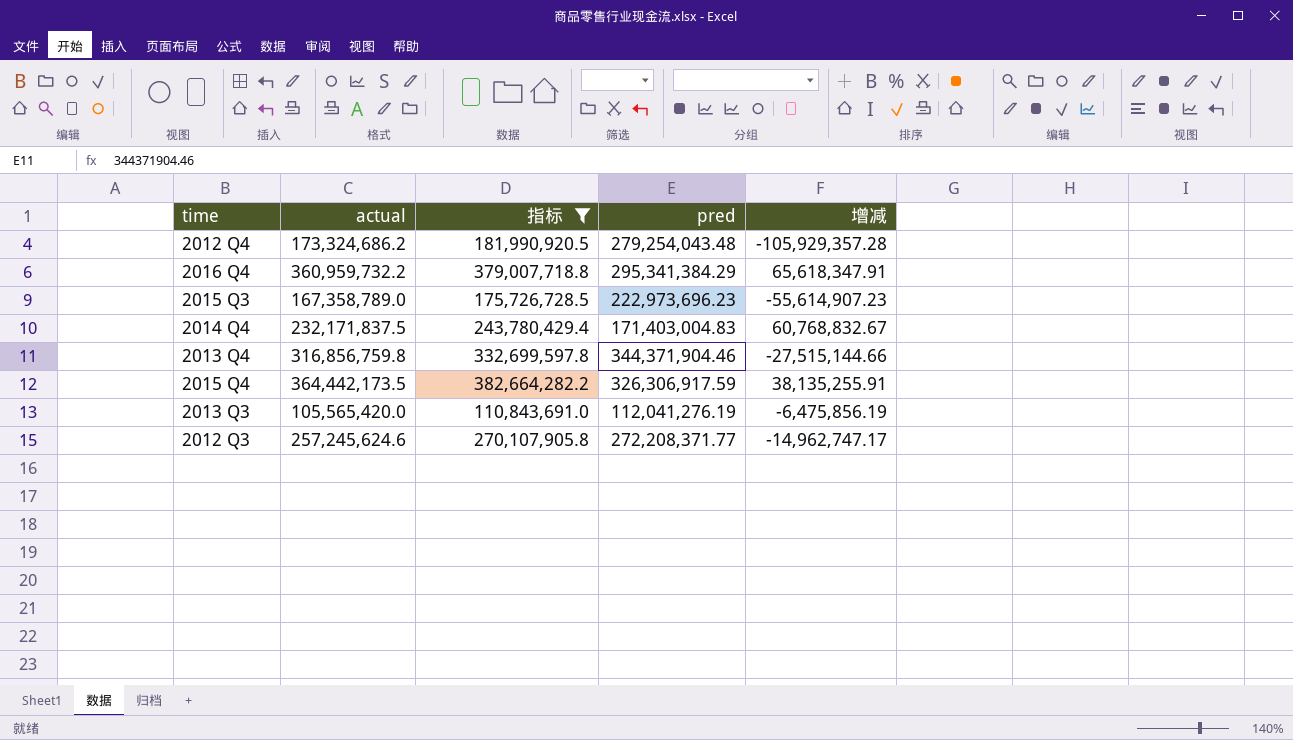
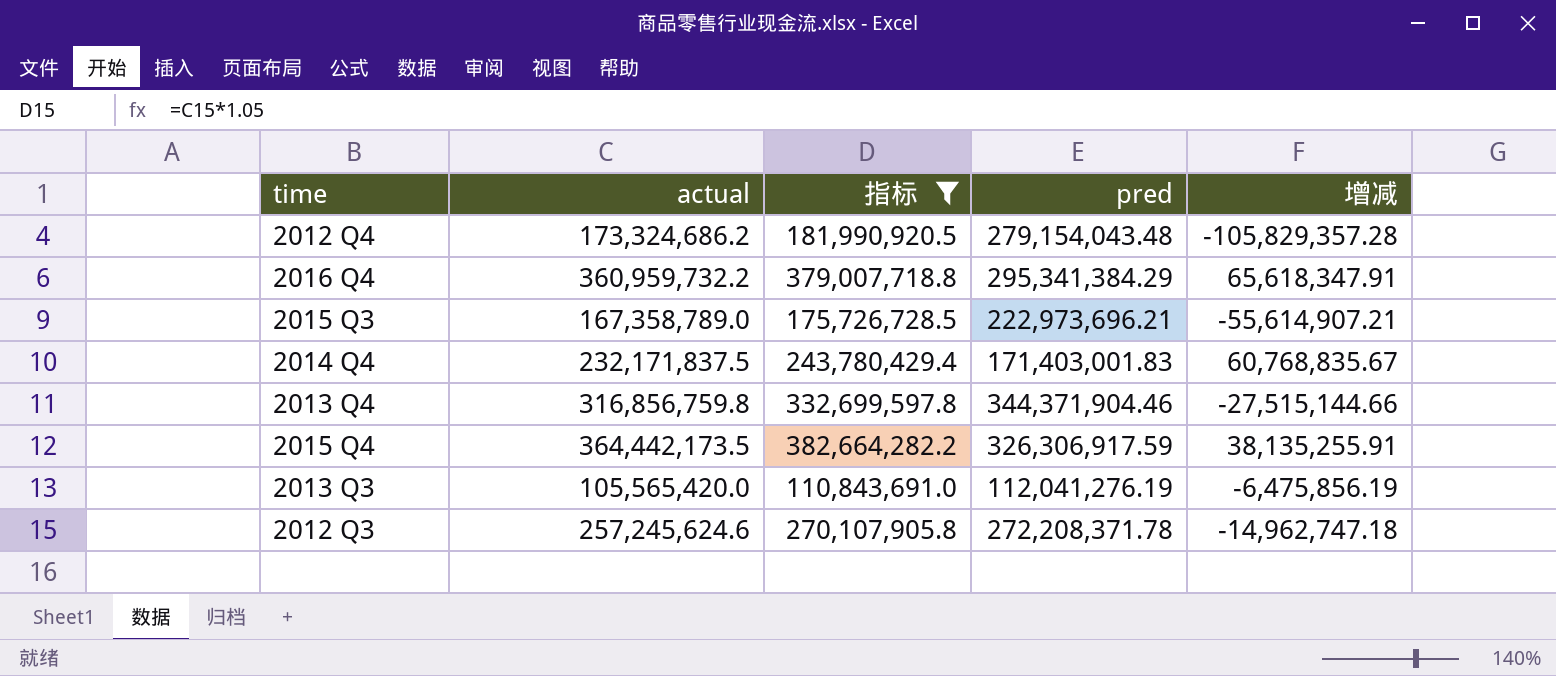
2012 Q4 | pred: 279,254,043.48 -> 279,154,043.48
2012 Q4 | 增减: -105,929,357.28 -> -105,829,357.28
2015 Q3 | pred: 222,973,696.23 -> 222,973,696.21
2015 Q3 | 增减: -55,614,907.23 -> -55,614,907.21
2014 Q4 | pred: 171,403,004.83 -> 171,403,001.83
2014 Q4 | 增减: 60,768,832.67 -> 60,768,835.67
2012 Q3 | pred: 272,208,371.77 -> 272,208,371.78
2012 Q3 | 增减: -14,962,747.17 -> -14,962,747.18

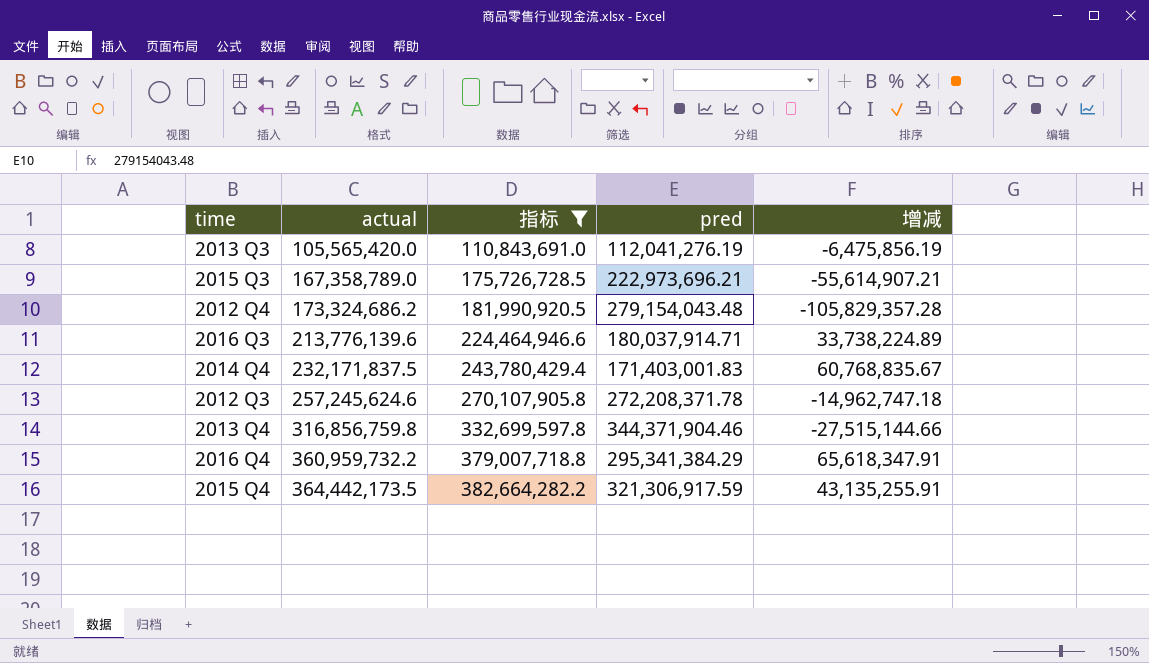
row order: none -> actual ascending
row 2016 Q3: none -> 213,776,139.6 | 224,464,946.6 | 180,037,914.71 | 33,738,224.89
2015 Q4 | pred: 326,306,917.59 -> 321,306,917.59
2015 Q4 | 增减: 38,135,255.91 -> 43,135,255.91

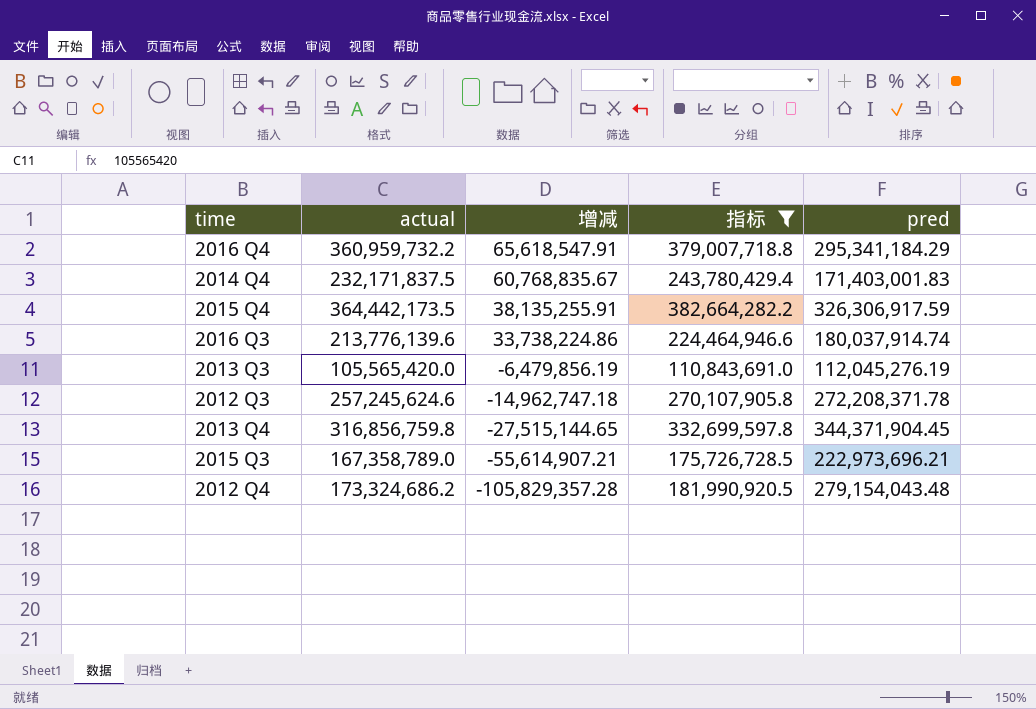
row order: actual ascending -> 增减 descending
column 增减 | position: 5 -> 3
2016 Q4 | 增减: 65,618,347.91 -> 65,618,547.91
2016 Q4 | pred: 295,341,384.29 -> 295,341,184.29
2015 Q4 | 增减: 43,135,255.91 -> 38,135,255.91
2015 Q4 | pred: 321,306,917.59 -> 326,306,917.59
2016 Q3 | 增减: 33,738,224.89 -> 33,738,224.86
2016 Q3 | pred: 180,037,914.71 -> 180,037,914.74
2013 Q3 | 增减: -6,475,856.19 -> -6,479,856.19
2013 Q3 | pred: 112,041,276.19 -> 112,045,276.19
2013 Q4 | 增减: -27,515,144.66 -> -27,515,144.65
2013 Q4 | pred: 344,371,904.46 -> 344,371,904.45

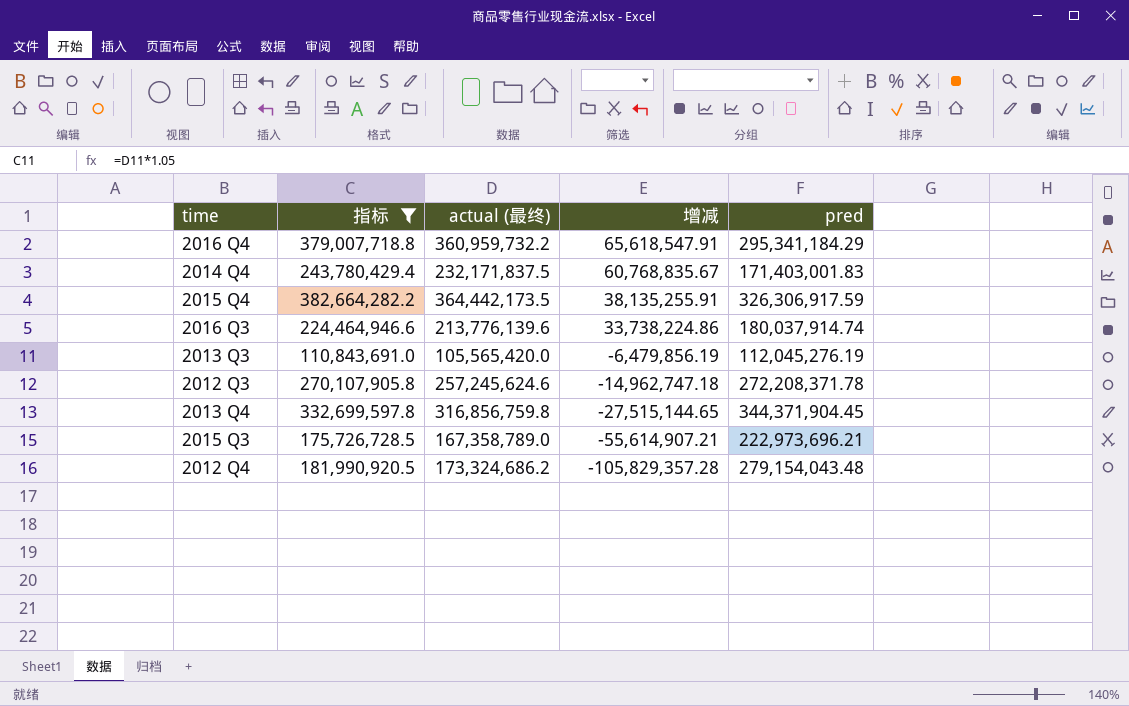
column 指标 | position: 4 -> 2
column name: actual -> actual (最终)

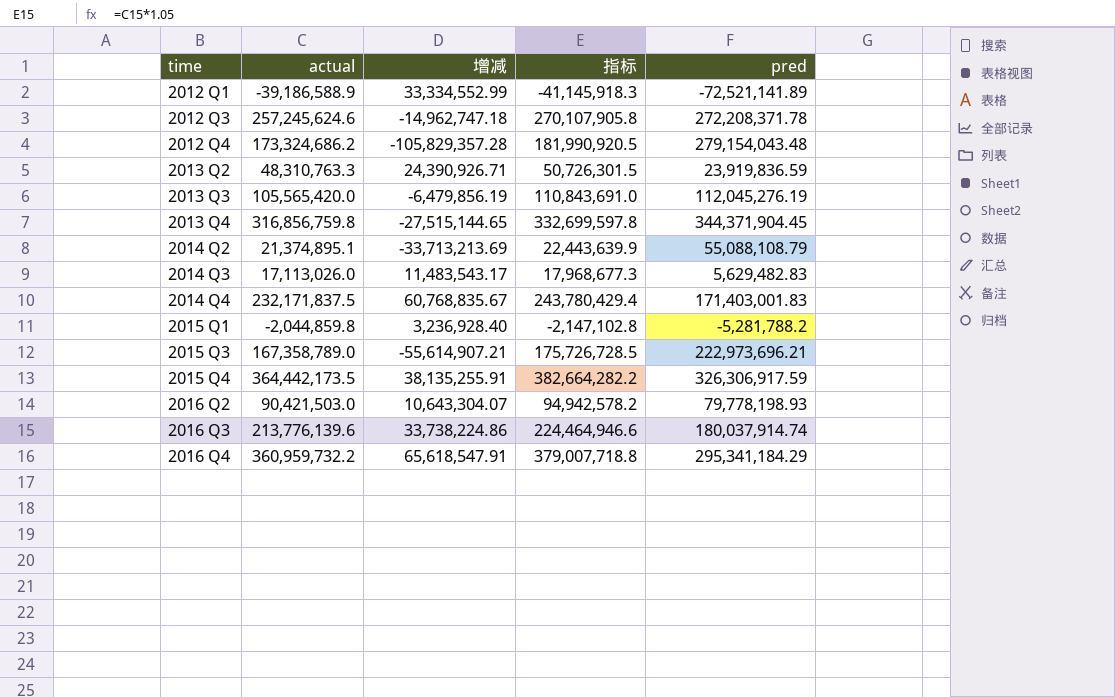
filter: 指标 >= 110,843,691.0 -> none
row order: 增减 descending -> time ascending
column name: actual (最终) -> actual
column 指标 | position: 2 -> 4

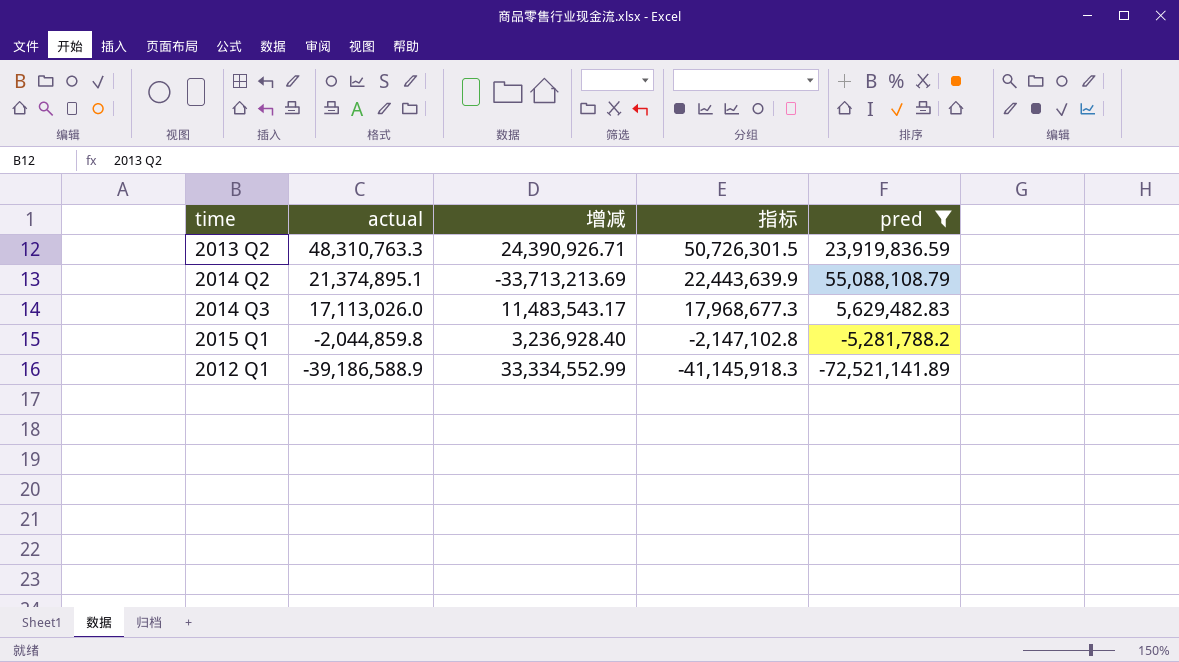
filter: none -> pred <= 55,088,108.79
row order: time ascending -> actual descending

